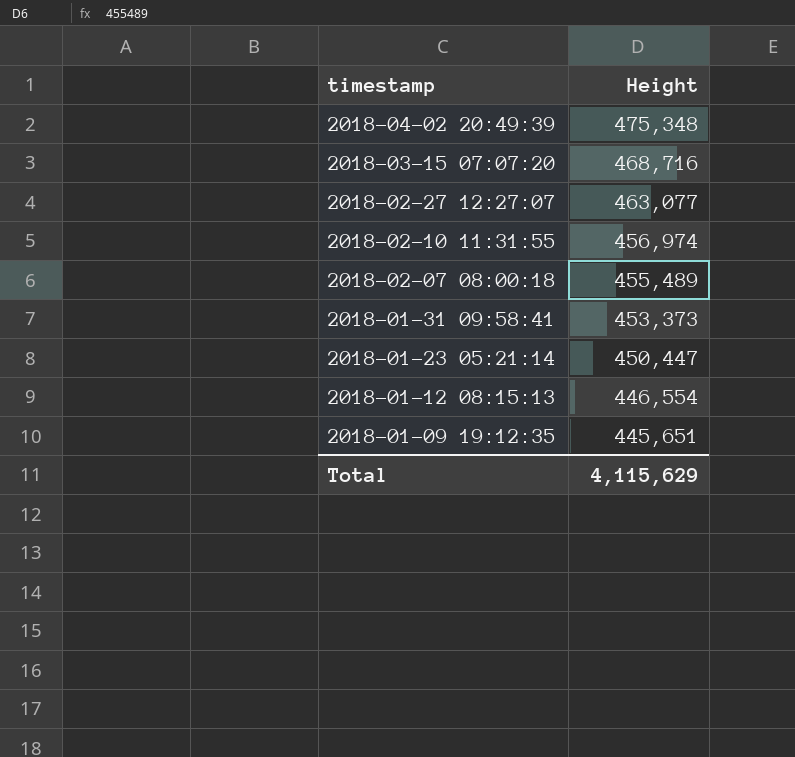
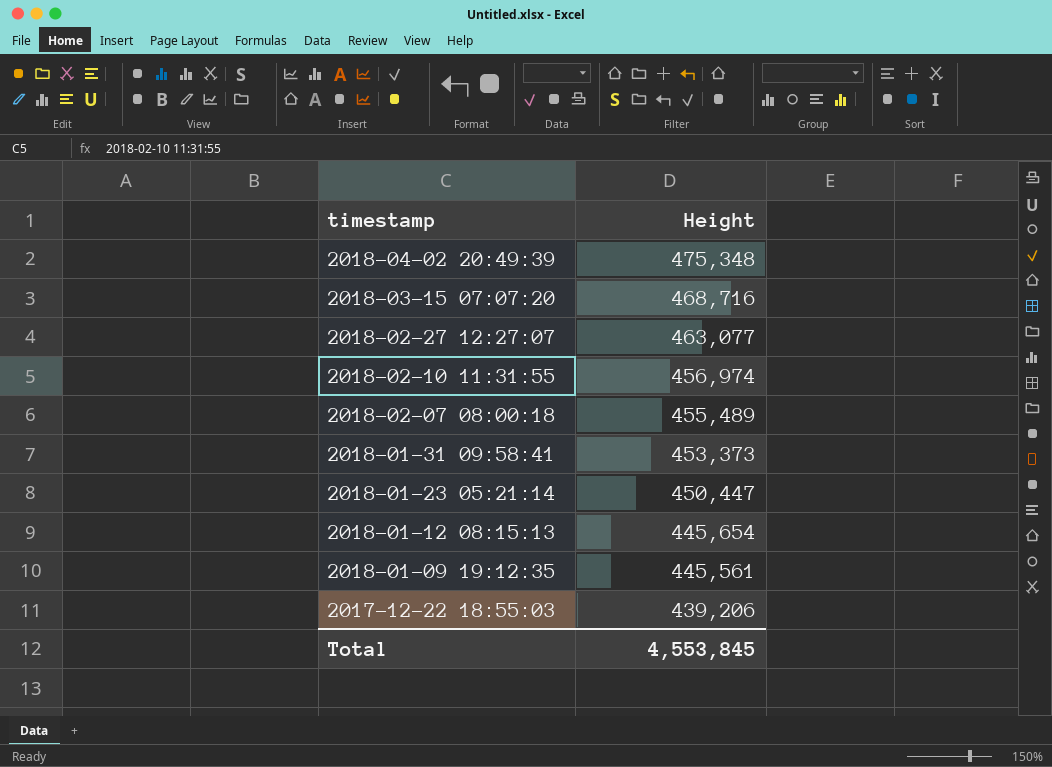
2018-01-12 08:15:13 | Height: 446,554 -> 445,654
2018-01-09 19:12:35 | Height: 445,651 -> 445,561
row 2017-12-22 18:55:03: none -> 439,206
Total | Height: 4,115,629 -> 4,553,845

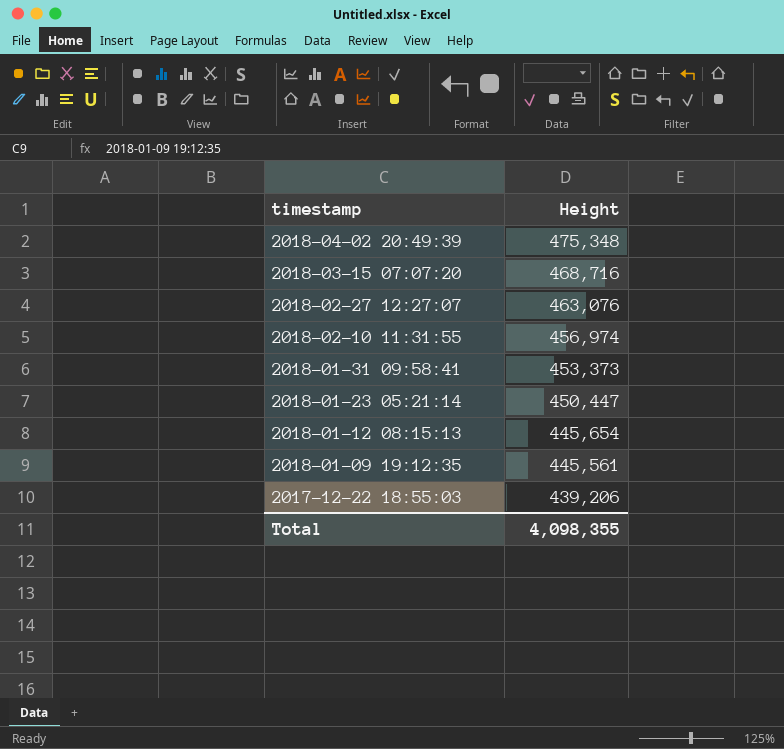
row 2018-02-07 08:00:18: 455,489 -> none
2018-02-27 12:27:07 | Height: 463,077 -> 463,076
Total | Height: 4,553,845 -> 4,098,355

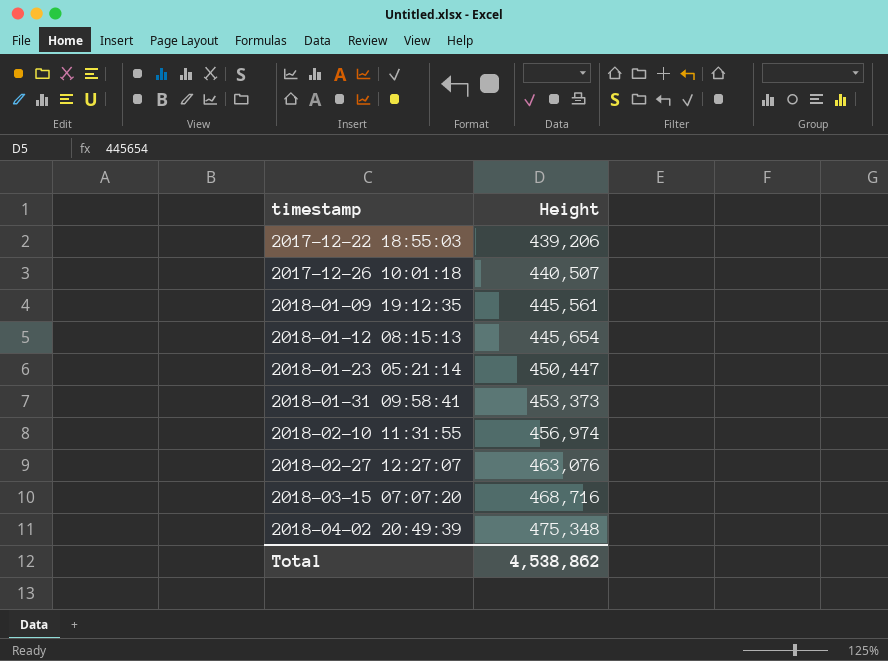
row order: timestamp descending -> timestamp ascending
row 2017-12-26 10:01:18: none -> 440,507
Total | Height: 4,098,355 -> 4,538,862

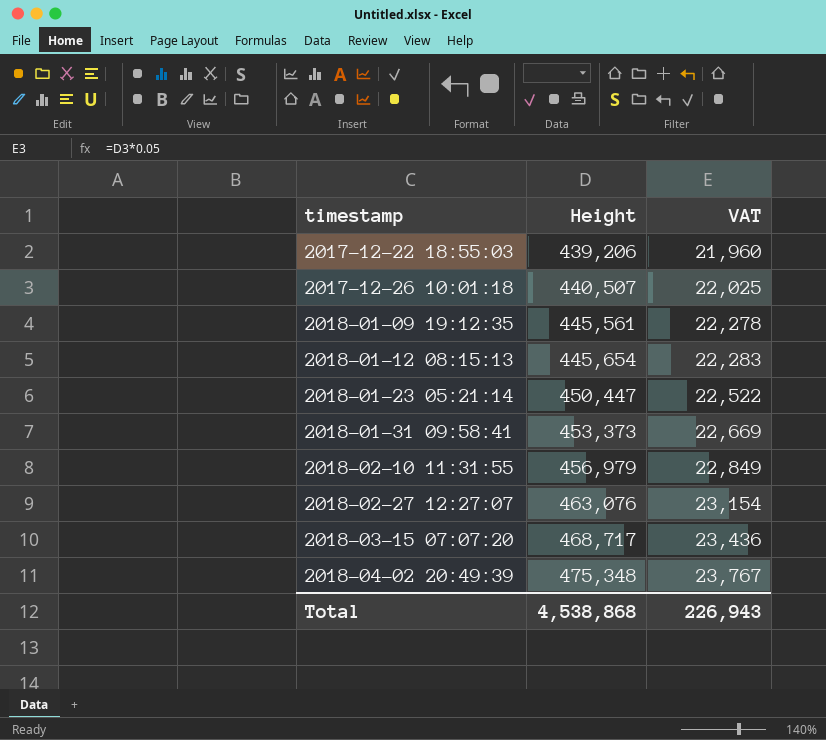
column VAT | formula: none -> [Height] * 0.05
2018-02-10 11:31:55 | Height: 456,974 -> 456,979
2018-03-15 07:07:20 | Height: 468,716 -> 468,717
Total | Height: 4,538,862 -> 4,538,868

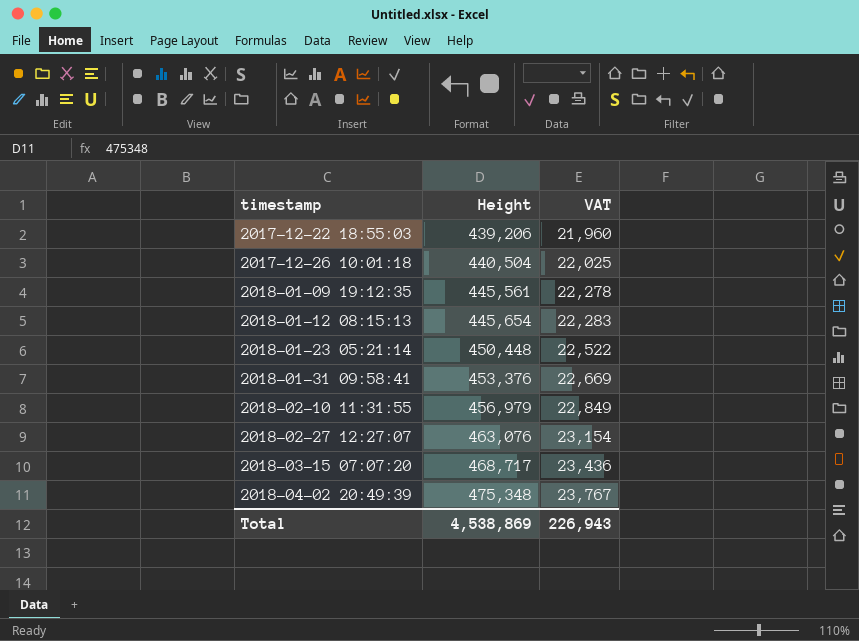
2017-12-26 10:01:18 | Height: 440,507 -> 440,504
2018-01-23 05:21:14 | Height: 450,447 -> 450,448
2018-01-31 09:58:41 | Height: 453,373 -> 453,376
Total | Height: 4,538,868 -> 4,538,869

